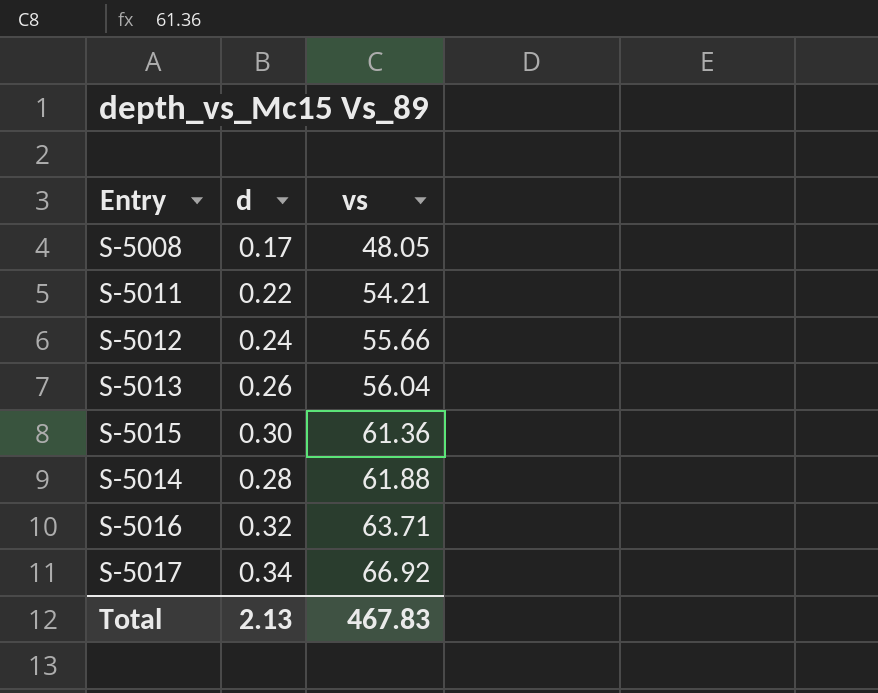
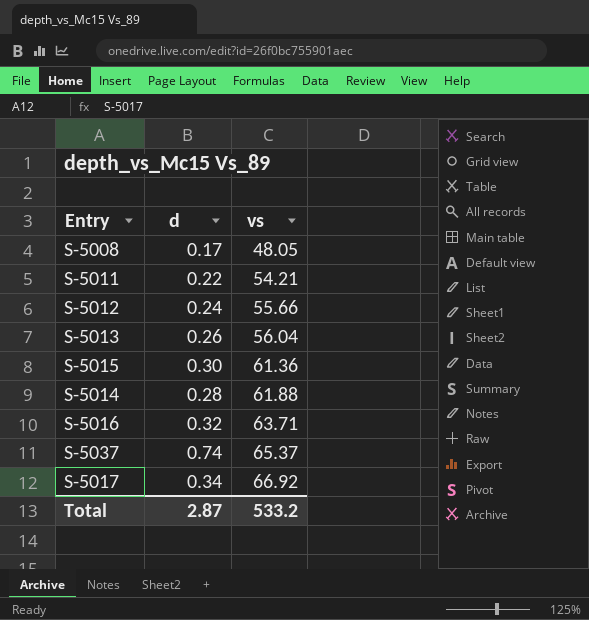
row S-5037: none -> 0.74 | 65.37
Total | d: 2.13 -> 2.87
Total | vs: 467.83 -> 533.2

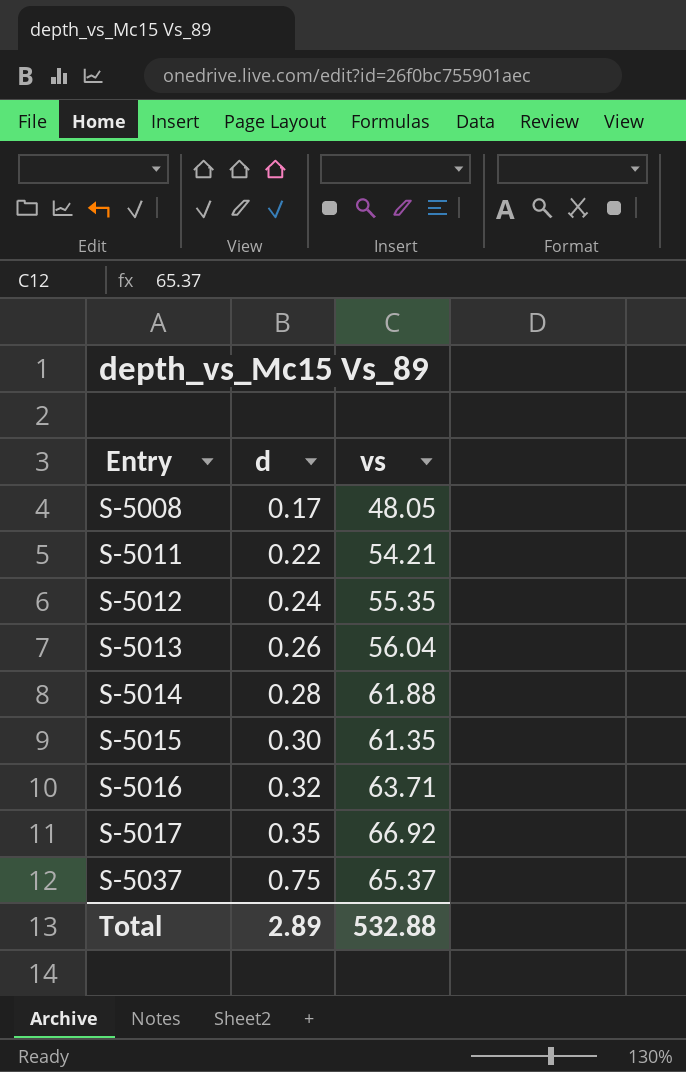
row order: vs ascending -> Entry ascending
S-5012 | vs: 55.66 -> 55.35
S-5015 | vs: 61.36 -> 61.35
S-5017 | d: 0.34 -> 0.35
S-5037 | d: 0.74 -> 0.75
Total | d: 2.87 -> 2.89
Total | vs: 533.2 -> 532.88

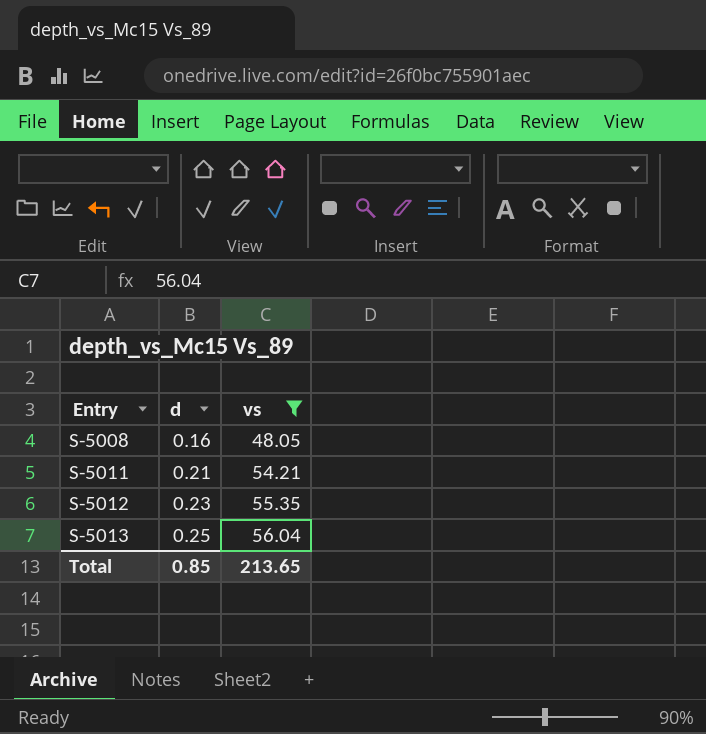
filter: none -> vs <= 56.04
S-5008 | d: 0.17 -> 0.16
S-5011 | d: 0.22 -> 0.21
S-5012 | d: 0.24 -> 0.23
S-5013 | d: 0.26 -> 0.25
Total | d: 2.89 -> 0.85
Total | vs: 532.88 -> 213.65

